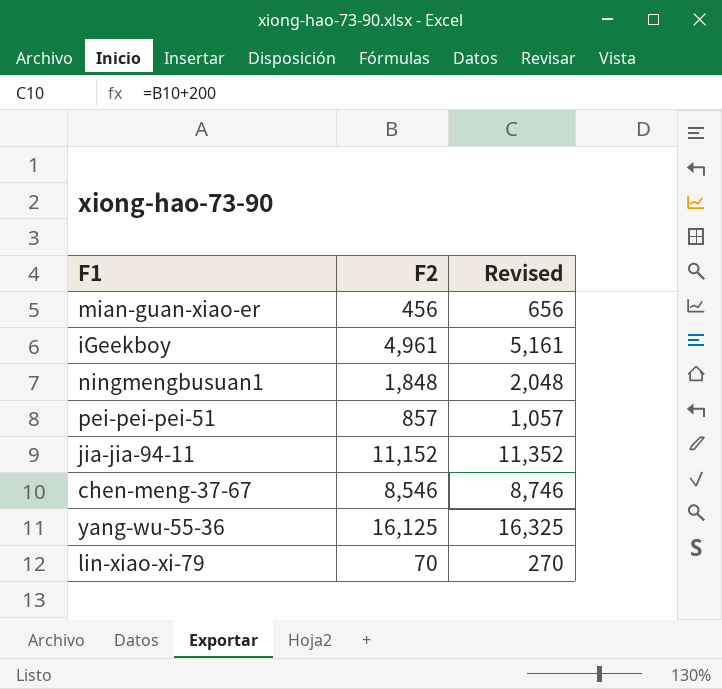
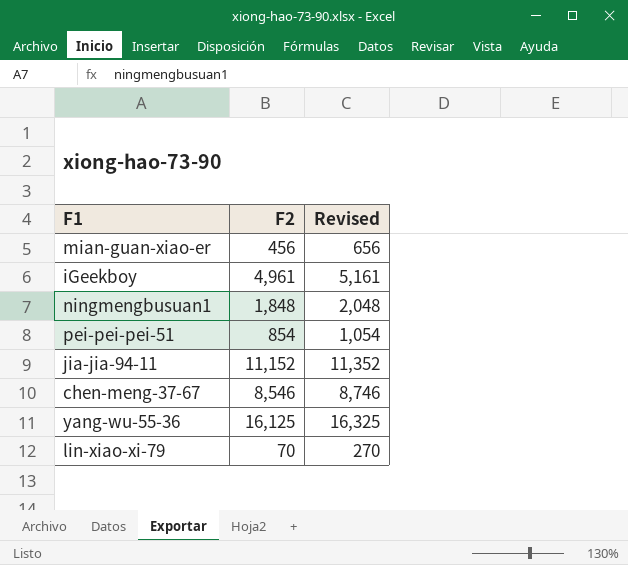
pei-pei-pei-51 | F2: 857 -> 854
pei-pei-pei-51 | Revised: 1,057 -> 1,054

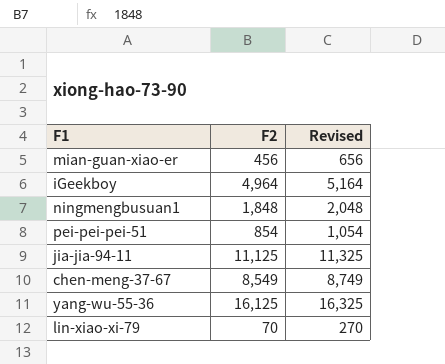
iGeekboy | F2: 4,961 -> 4,964
iGeekboy | Revised: 5,161 -> 5,164
jia-jia-94-11 | F2: 11,152 -> 11,125
jia-jia-94-11 | Revised: 11,352 -> 11,325
chen-meng-37-67 | F2: 8,546 -> 8,549
chen-meng-37-67 | Revised: 8,746 -> 8,749

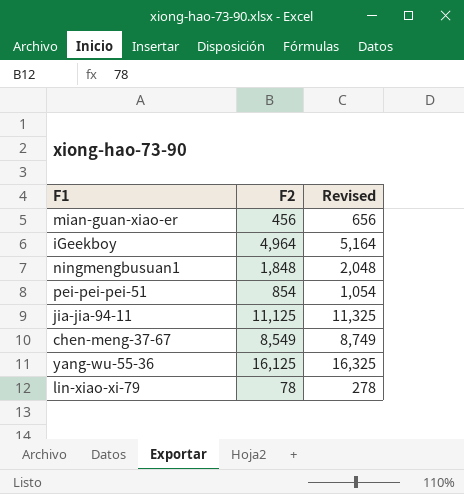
lin-xiao-xi-79 | F2: 70 -> 78
lin-xiao-xi-79 | Revised: 270 -> 278

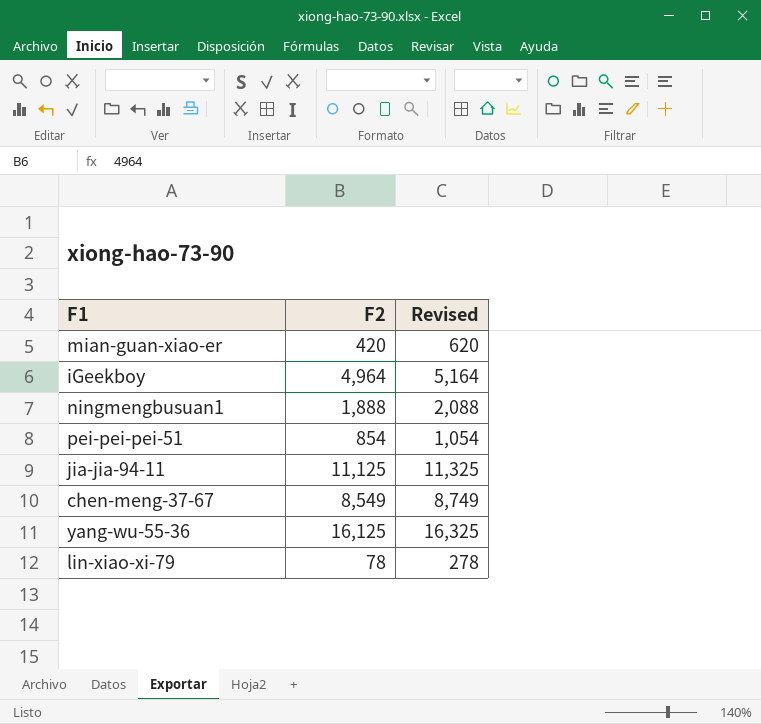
mian-guan-xiao-er | F2: 456 -> 420
mian-guan-xiao-er | Revised: 656 -> 620
ningmengbusuan1 | F2: 1,848 -> 1,888
ningmengbusuan1 | Revised: 2,048 -> 2,088

